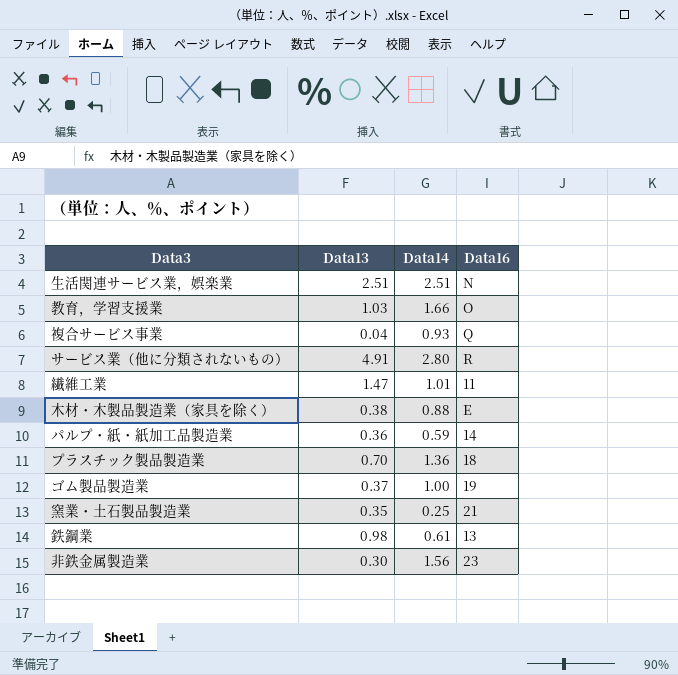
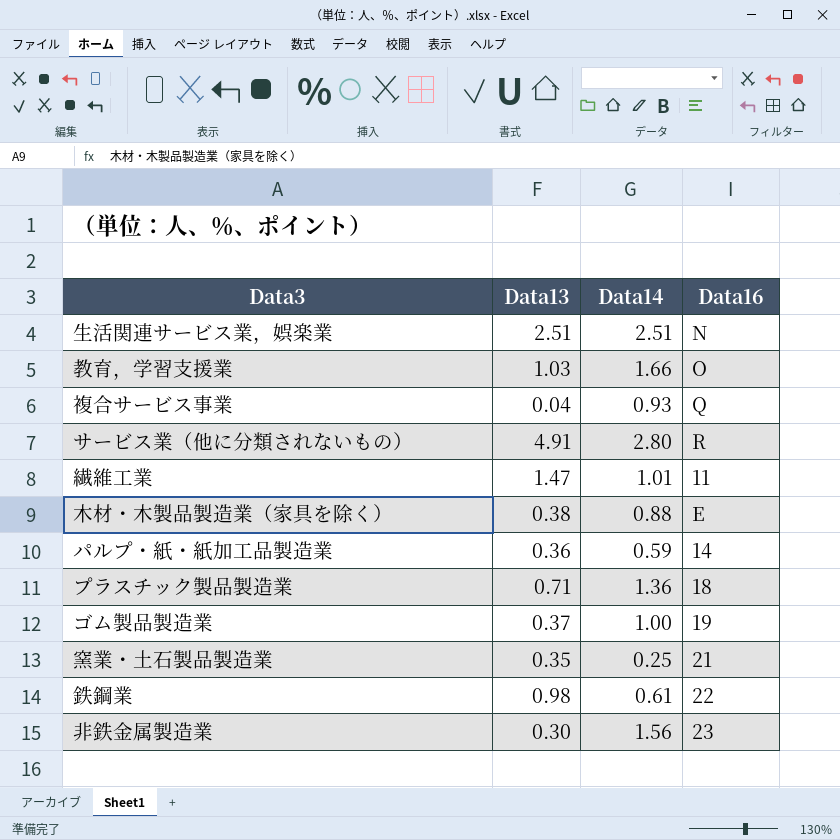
プラスチック製品製造業 | Data13: 0.70 -> 0.71
鉄鋼業 | Data16: 13 -> 22

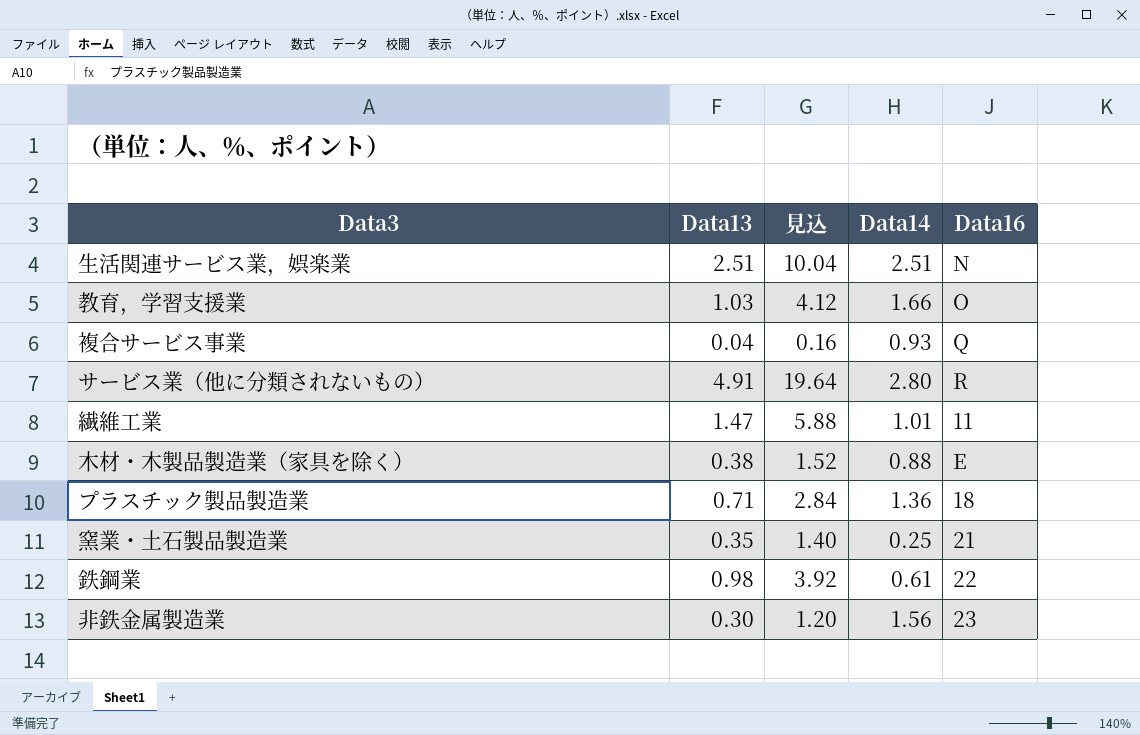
column 見込 | formula: none -> [Data13] * 4
row パルプ・紙・紙加工品製造業: 0.36 | 0.59 | 14 -> none
row ゴム製品製造業: 0.37 | 1.00 | 19 -> none

